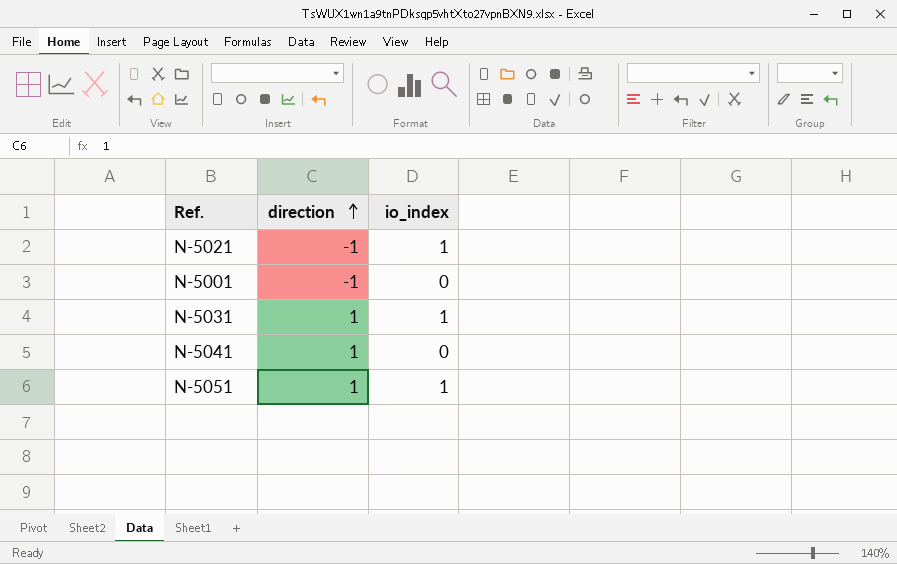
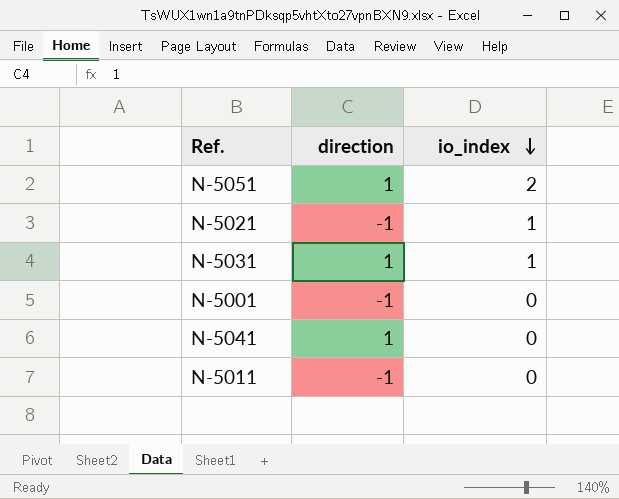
row order: direction ascending -> io_index descending
N-5051 | io_index: 1 -> 2
row N-5011: none -> -1 | 0

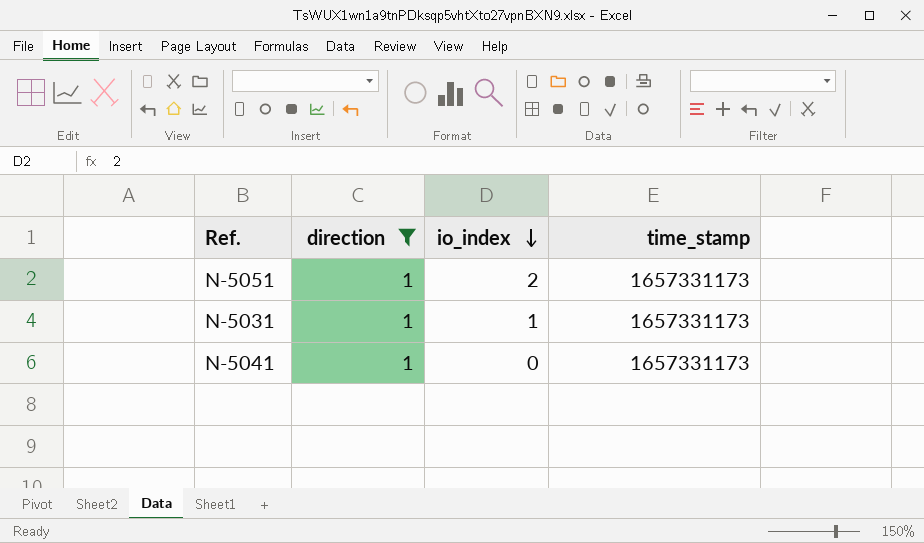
filter: none -> direction = 1
column time_stamp | position: none -> 4

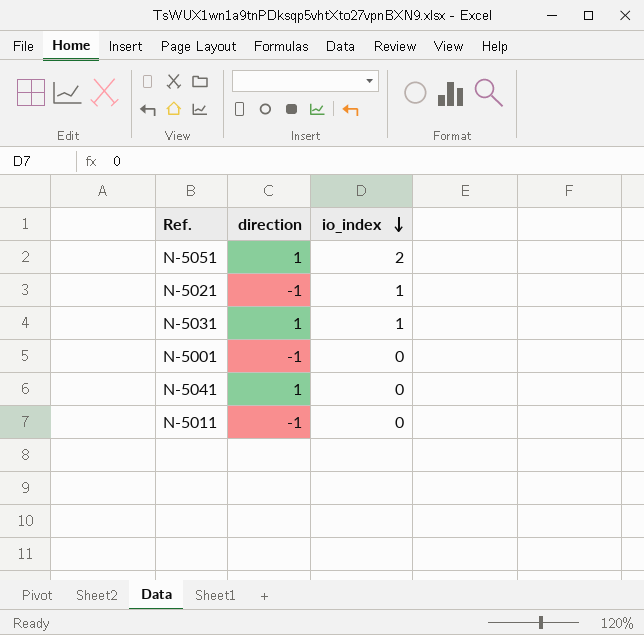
filter: direction = 1 -> none
column time_stamp | position: 4 -> none

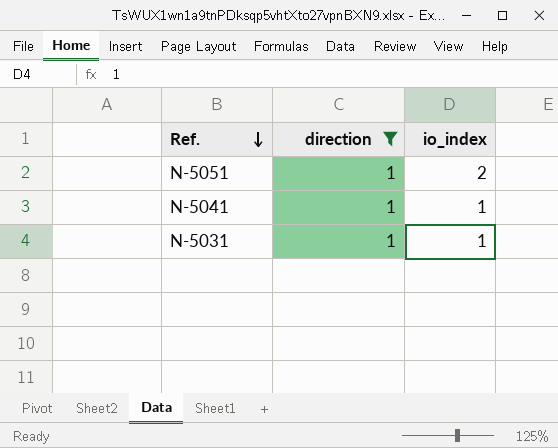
filter: none -> direction = 1
row order: io_index descending -> Ref. descending
N-5041 | io_index: 0 -> 1

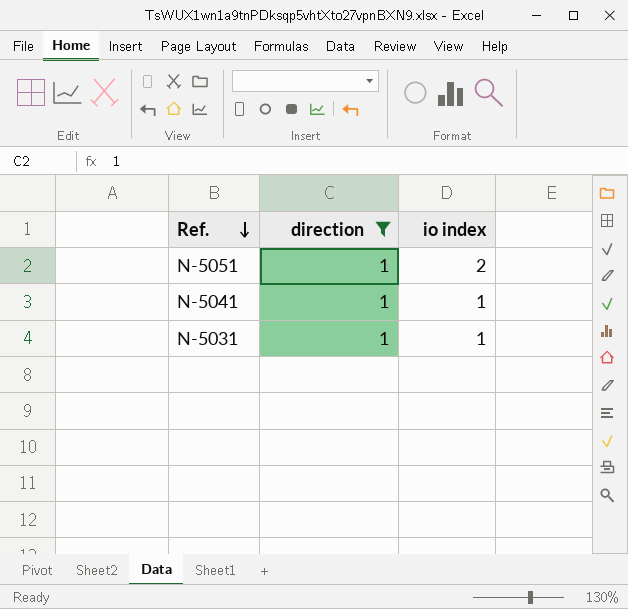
column name: io_index -> io index

